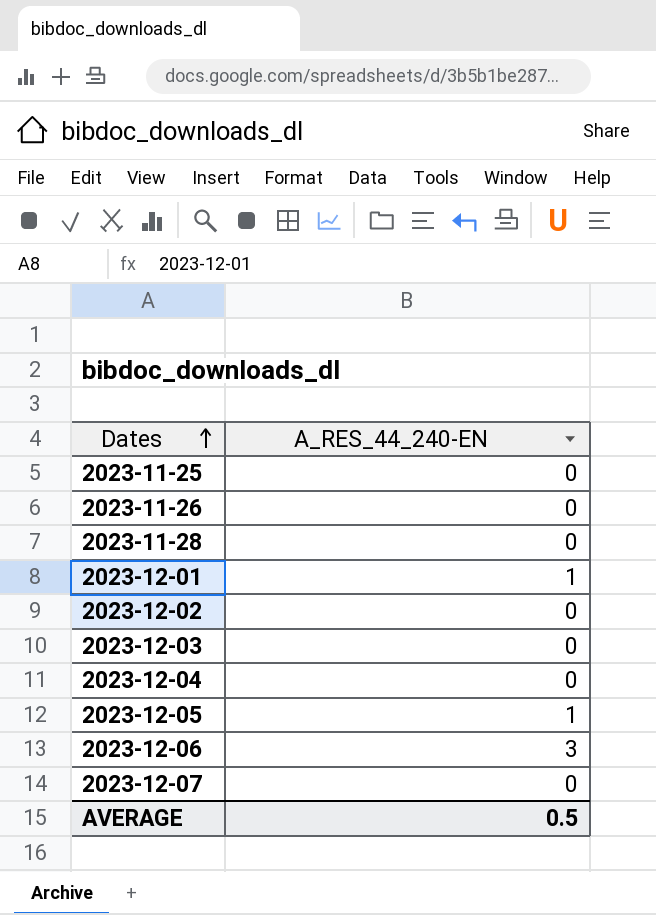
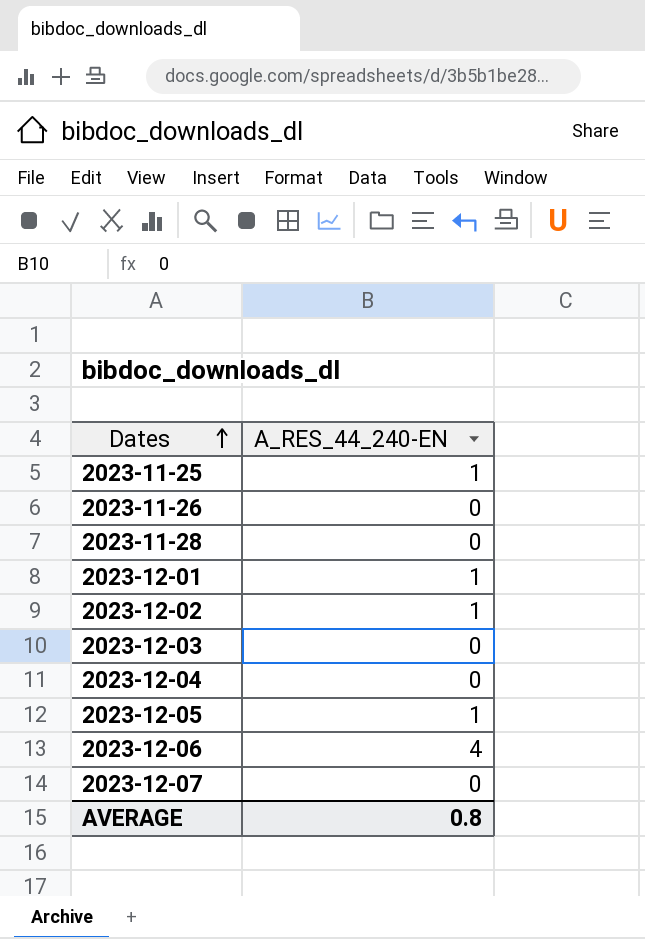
2023-11-25 | A_RES_44_240-EN: 0 -> 1
2023-12-02 | A_RES_44_240-EN: 0 -> 1
2023-12-06 | A_RES_44_240-EN: 3 -> 4
AVERAGE | A_RES_44_240-EN: 0.5 -> 0.8

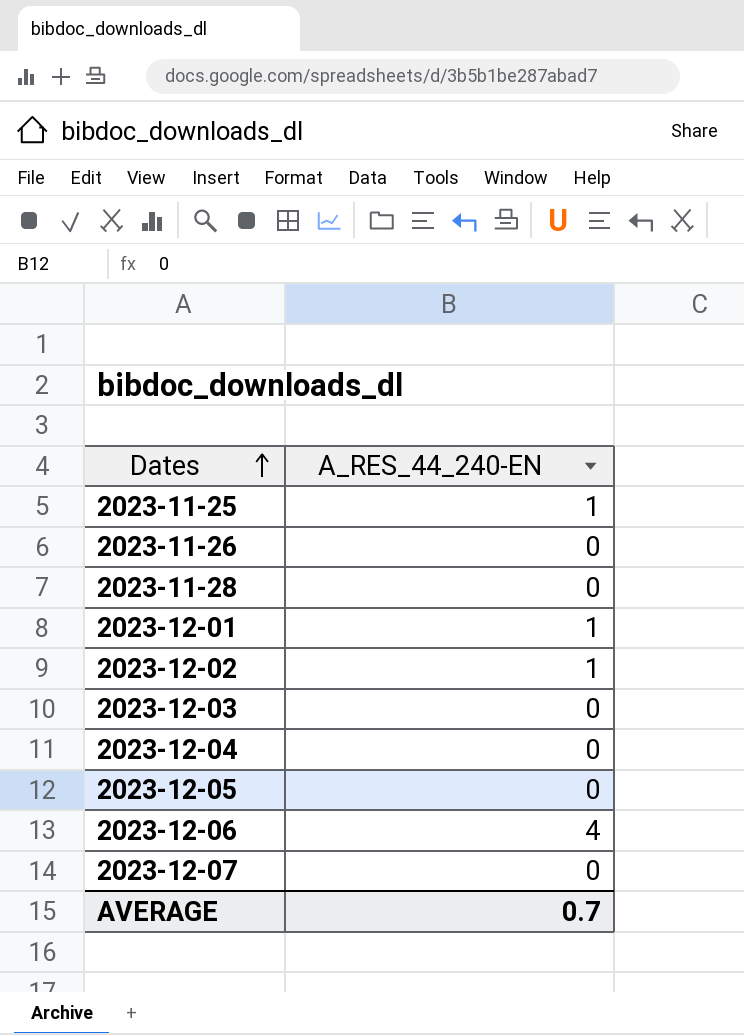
2023-12-05 | A_RES_44_240-EN: 1 -> 0
AVERAGE | A_RES_44_240-EN: 0.8 -> 0.7

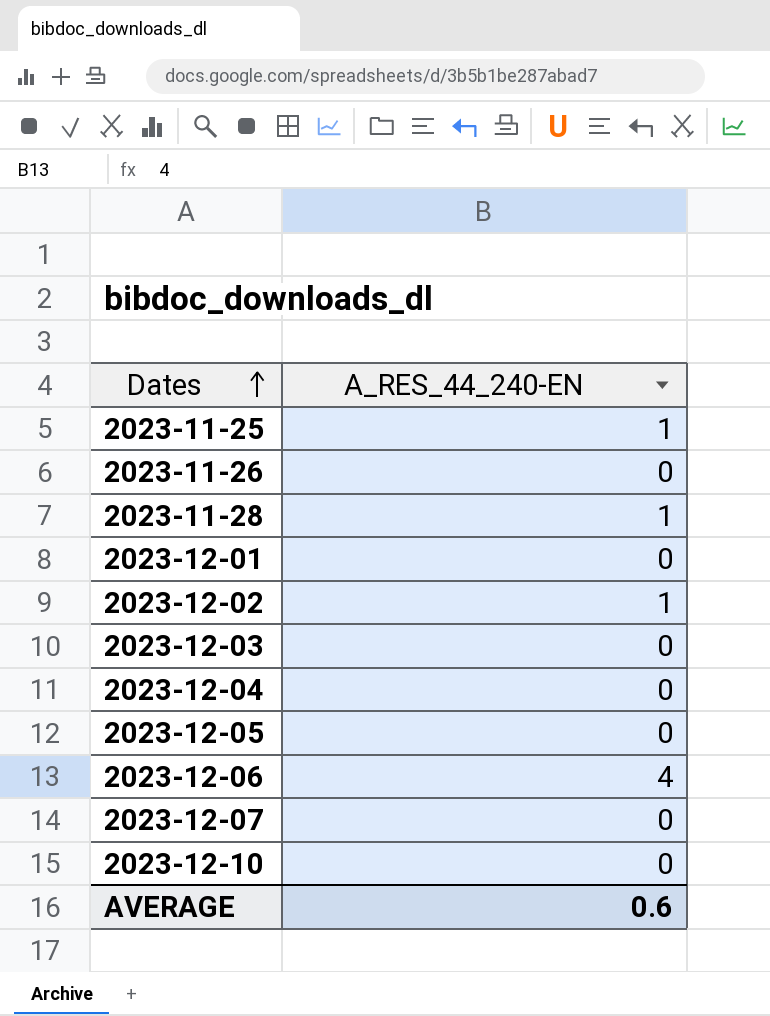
2023-11-28 | A_RES_44_240-EN: 0 -> 1
2023-12-01 | A_RES_44_240-EN: 1 -> 0
row 2023-12-10: none -> 0
AVERAGE | A_RES_44_240-EN: 0.7 -> 0.6

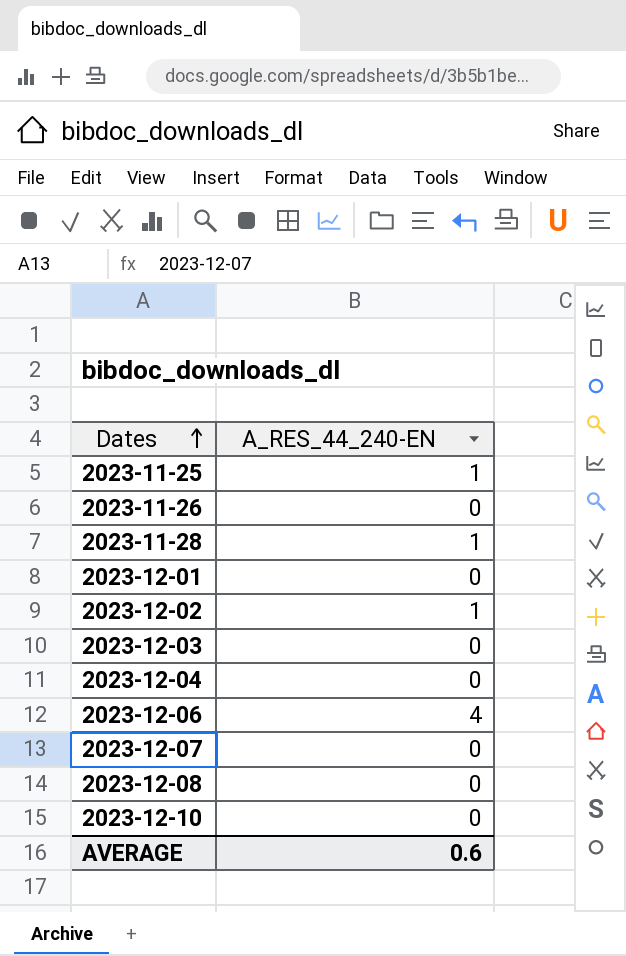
row 2023-12-05: 0 -> none
row 2023-12-08: none -> 0

